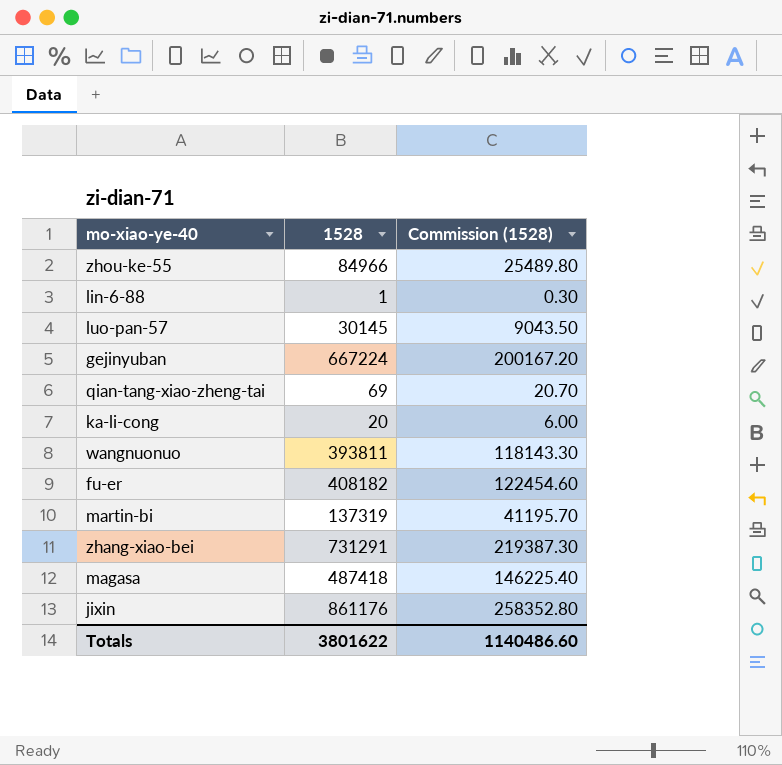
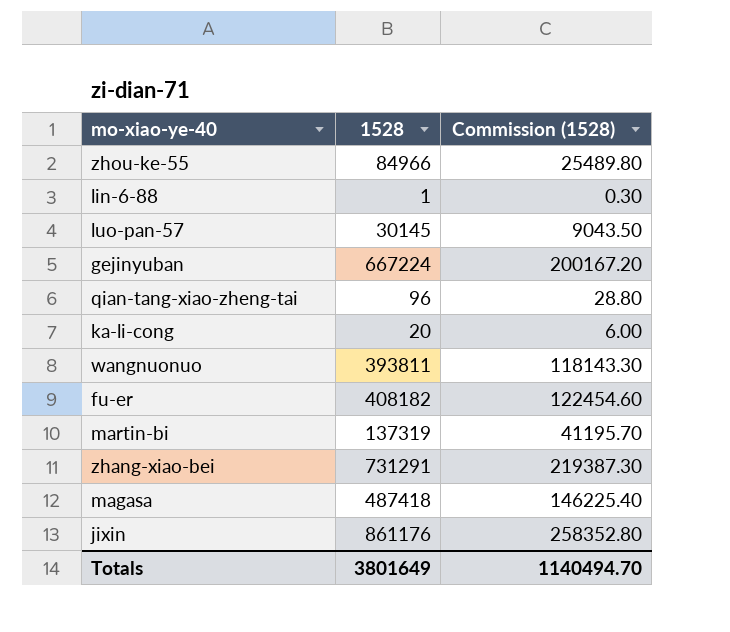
qian-tang-xiao-zheng-tai | 1528: 69 -> 96
qian-tang-xiao-zheng-tai | Commission (1528): 20.70 -> 28.80
Totals | 1528: 3801622 -> 3801649
Totals | Commission (1528): 1140486.60 -> 1140494.70

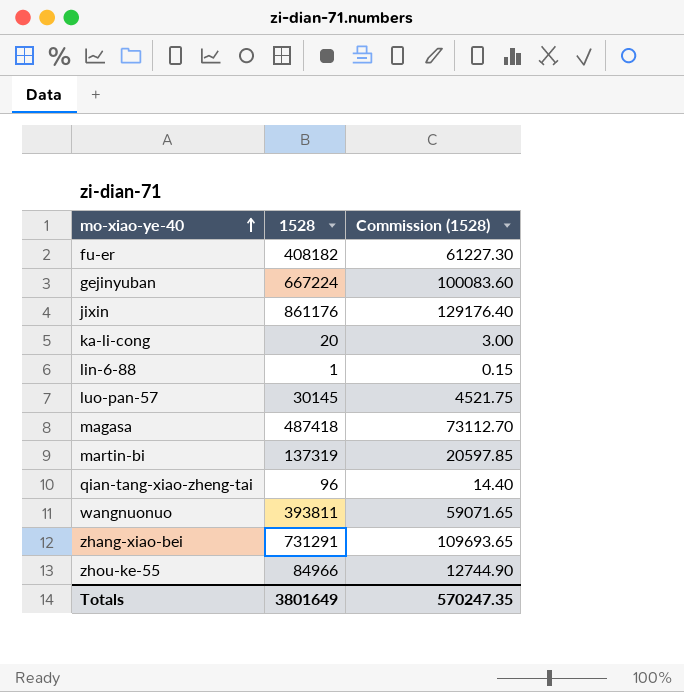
row order: none -> mo-xiao-ye-40 ascending
column Commission (1528) | formula: [1528] * 0.3 -> [1528] * 0.15
Totals | Commission (1528): 1140494.70 -> 570247.35

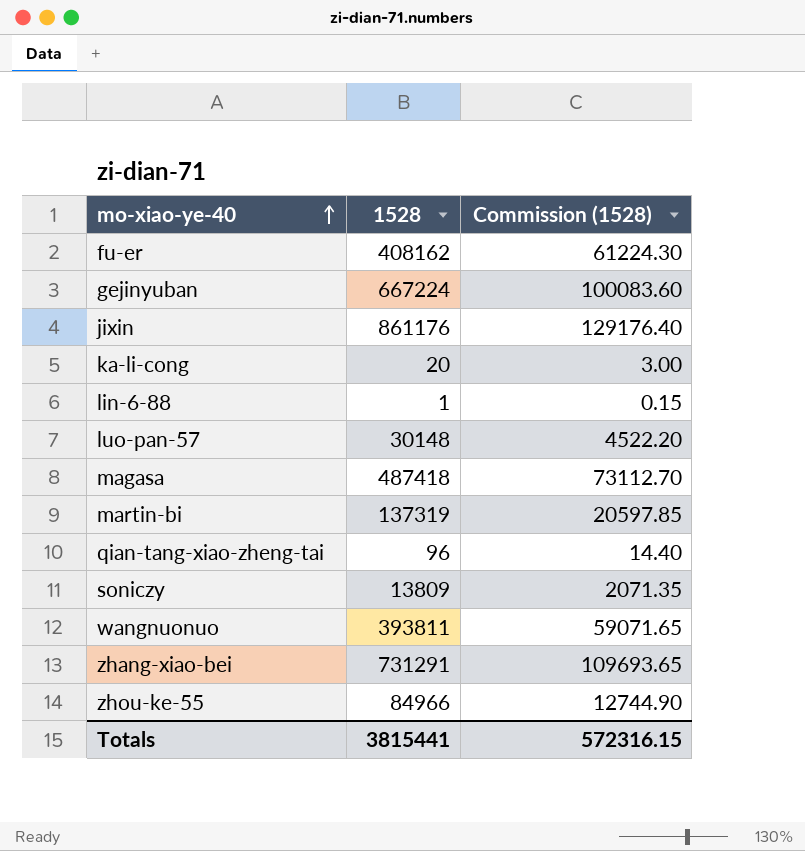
fu-er | 1528: 408182 -> 408162
fu-er | Commission (1528): 61227.30 -> 61224.30
luo-pan-57 | 1528: 30145 -> 30148
luo-pan-57 | Commission (1528): 4521.75 -> 4522.20
row soniczy: none -> 13809 | 2071.35
Totals | 1528: 3801649 -> 3815441
Totals | Commission (1528): 570247.35 -> 572316.15

